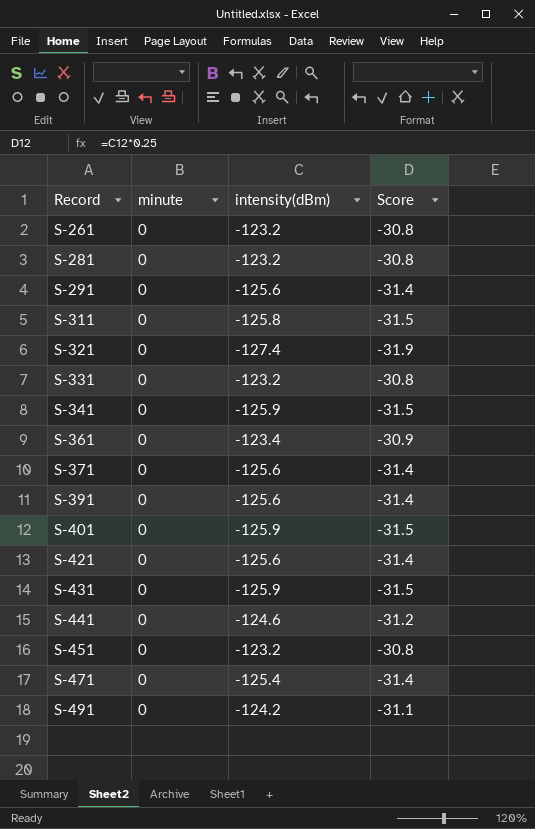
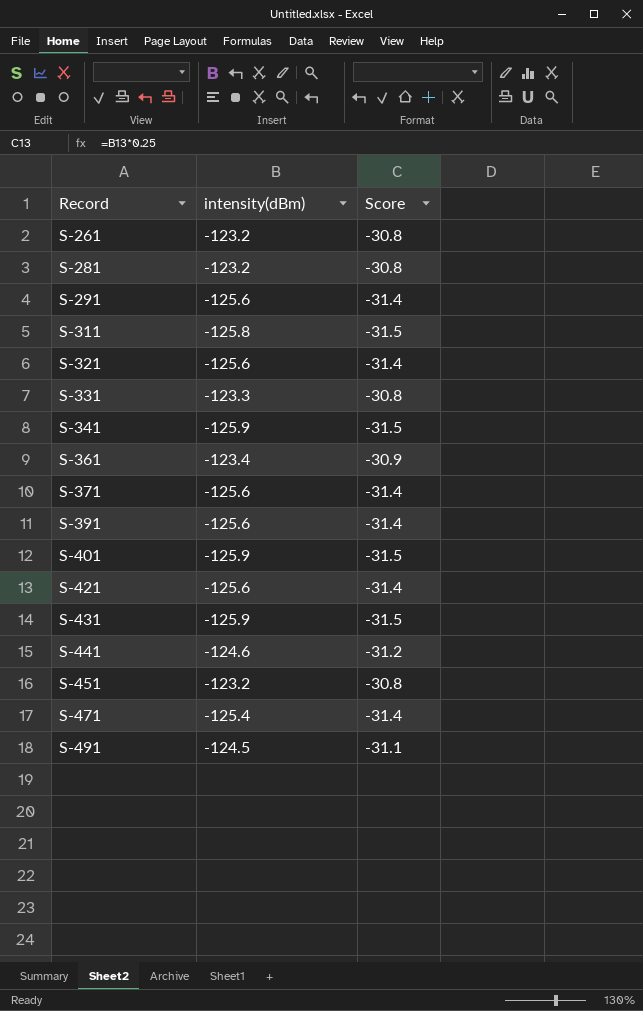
column minute | position: 2 -> none
S-321 | intensity(dBm): -127.4 -> -125.6
S-321 | Score: -31.9 -> -31.4
S-331 | intensity(dBm): -123.2 -> -123.3
S-491 | intensity(dBm): -124.2 -> -124.5

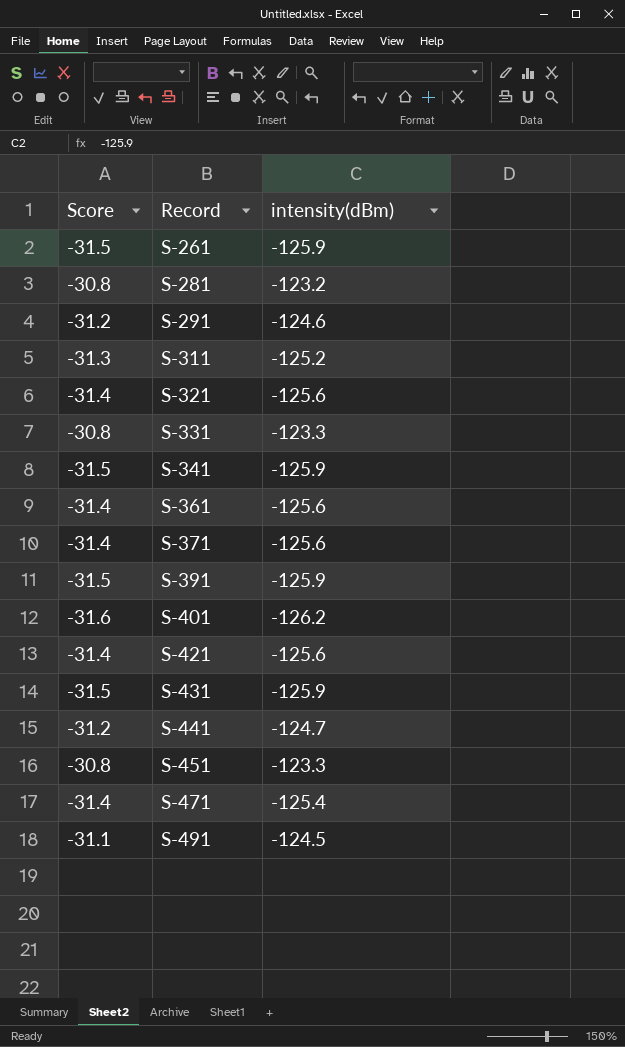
column Score | position: 3 -> 1
S-261 | Score: -30.8 -> -31.5
S-261 | intensity(dBm): -123.2 -> -125.9
S-291 | Score: -31.4 -> -31.2
S-291 | intensity(dBm): -125.6 -> -124.6
S-311 | Score: -31.5 -> -31.3
S-311 | intensity(dBm): -125.8 -> -125.2
S-361 | Score: -30.9 -> -31.4
S-361 | intensity(dBm): -123.4 -> -125.6
S-391 | Score: -31.4 -> -31.5
S-391 | intensity(dBm): -125.6 -> -125.9
S-401 | Score: -31.5 -> -31.6
S-401 | intensity(dBm): -125.9 -> -126.2
S-441 | intensity(dBm): -124.6 -> -124.7
S-451 | intensity(dBm): -123.2 -> -123.3

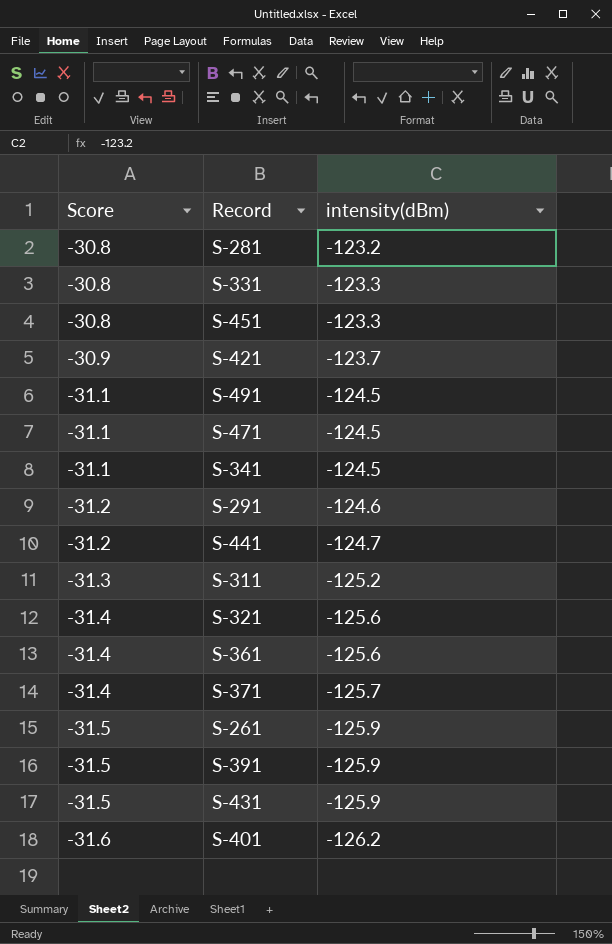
row order: Record ascending -> Score descending
S-421 | Score: -31.4 -> -30.9
S-421 | intensity(dBm): -125.6 -> -123.7
S-471 | Score: -31.4 -> -31.1
S-471 | intensity(dBm): -125.4 -> -124.5
S-341 | Score: -31.5 -> -31.1
S-341 | intensity(dBm): -125.9 -> -124.5
S-371 | intensity(dBm): -125.6 -> -125.7

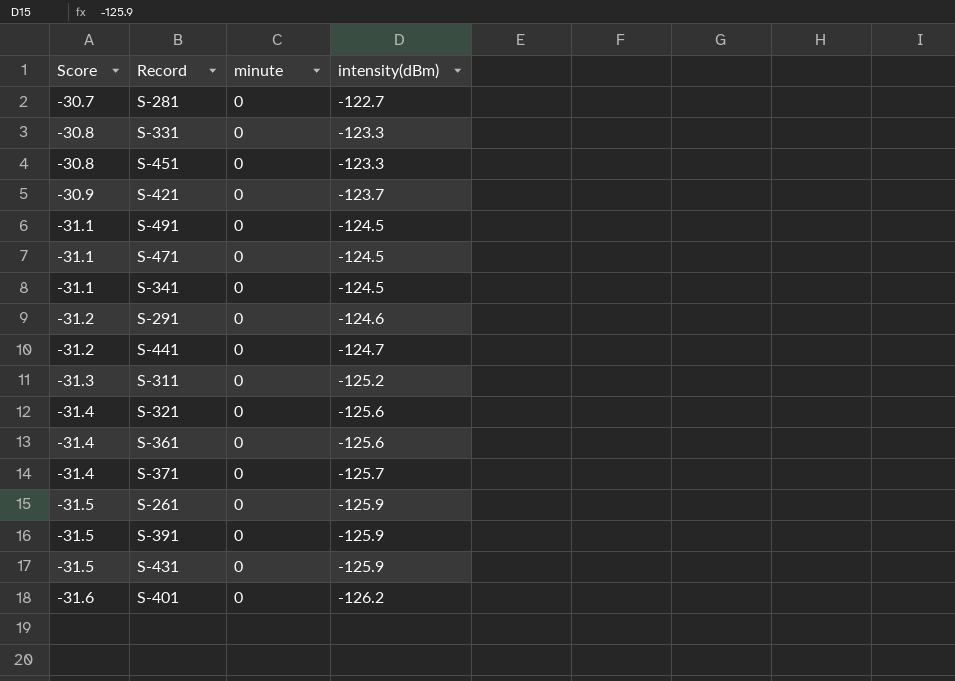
column minute | position: none -> 3
S-281 | Score: -30.8 -> -30.7
S-281 | intensity(dBm): -123.2 -> -122.7

